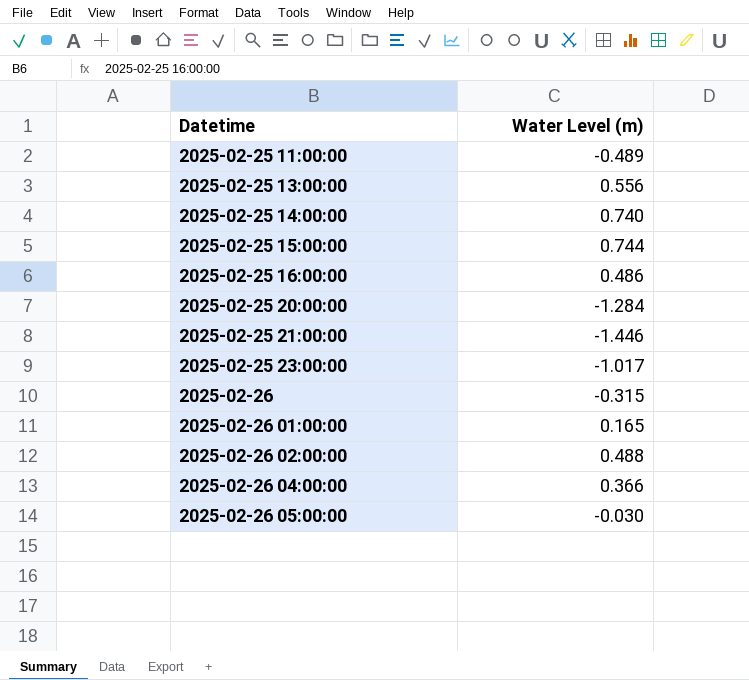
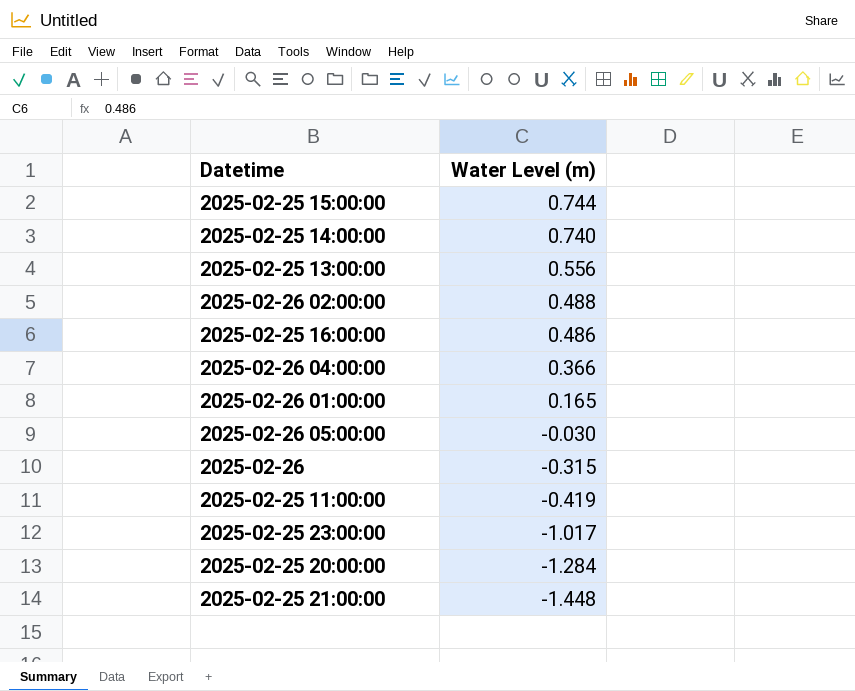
row order: Datetime ascending -> Water Level (m) descending
2025-02-25 11:00:00 | Water Level (m): -0.489 -> -0.419
2025-02-25 21:00:00 | Water Level (m): -1.446 -> -1.448

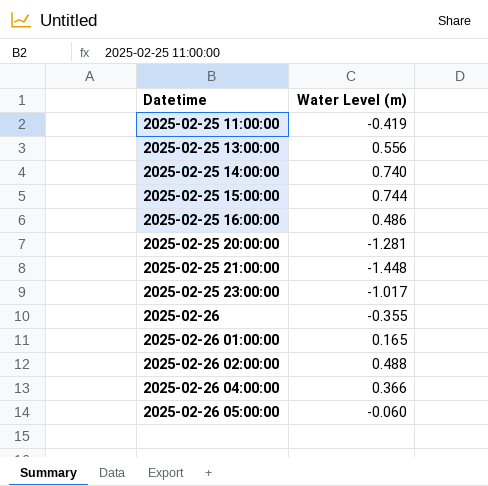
row order: Water Level (m) descending -> Datetime ascending
2025-02-25 20:00:00 | Water Level (m): -1.284 -> -1.281
2025-02-26 | Water Level (m): -0.315 -> -0.355
2025-02-26 05:00:00 | Water Level (m): -0.030 -> -0.060

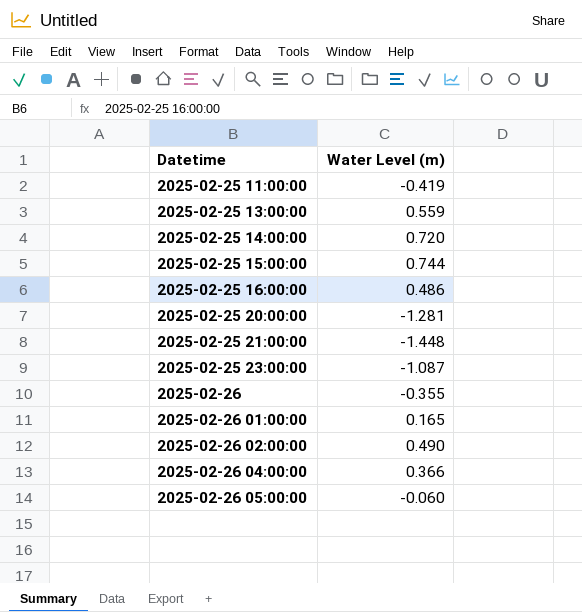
2025-02-25 13:00:00 | Water Level (m): 0.556 -> 0.559
2025-02-25 14:00:00 | Water Level (m): 0.740 -> 0.720
2025-02-25 23:00:00 | Water Level (m): -1.017 -> -1.087
2025-02-26 02:00:00 | Water Level (m): 0.488 -> 0.490

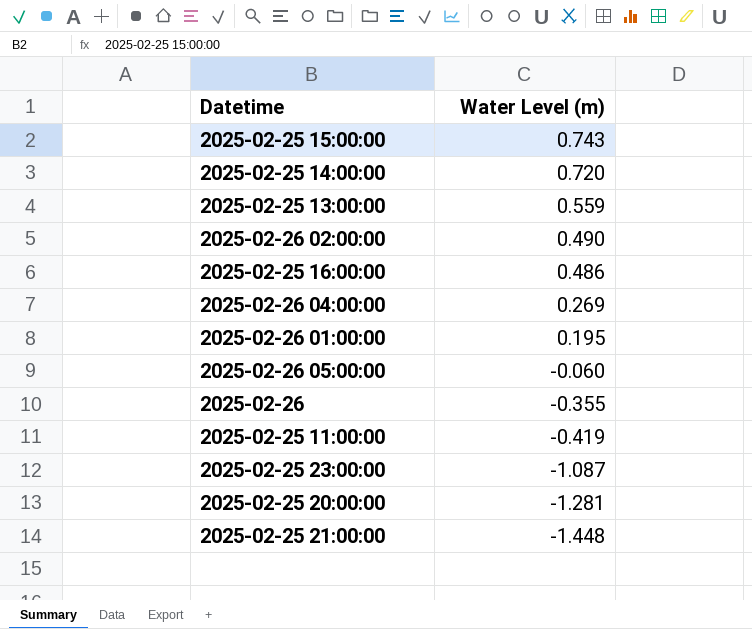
row order: Datetime ascending -> Water Level (m) descending
2025-02-25 15:00:00 | Water Level (m): 0.744 -> 0.743
2025-02-26 04:00:00 | Water Level (m): 0.366 -> 0.269
2025-02-26 01:00:00 | Water Level (m): 0.165 -> 0.195

